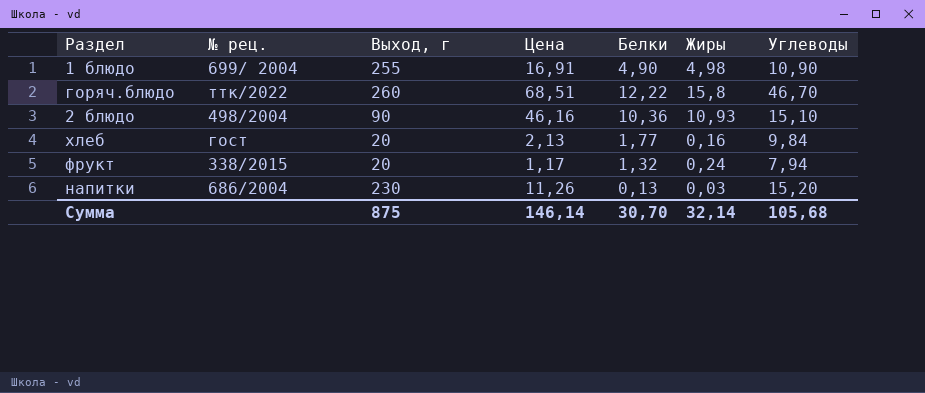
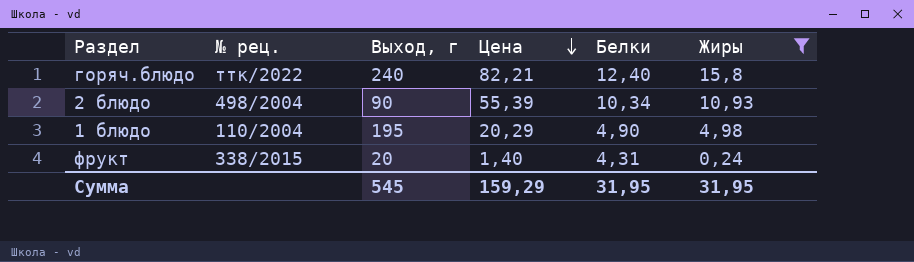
filter: none -> Жиры >= 0,24
row order: none -> Цена descending
column Углеводы | position: 7 -> none
горяч.блюдо | Выход, г: 260 -> 240
горяч.блюдо | Цена: 68,51 -> 82,21
горяч.блюдо | Белки: 12,22 -> 12,40
2 блюдо | Цена: 46,16 -> 55,39
2 блюдо | Белки: 10,36 -> 10,34
1 блюдо | № рец.: 699/ 2004 -> 110/2004
1 блюдо | Выход, г: 255 -> 195
1 блюдо | Цена: 16,91 -> 20,29
фрукт | Цена: 1,17 -> 1,40
фрукт | Белки: 1,32 -> 4,31
Сумма | Выход, г: 875 -> 545
Сумма | Цена: 146,14 -> 159,29
Сумма | Белки: 30,70 -> 31,95
Сумма | Жиры: 32,14 -> 31,95

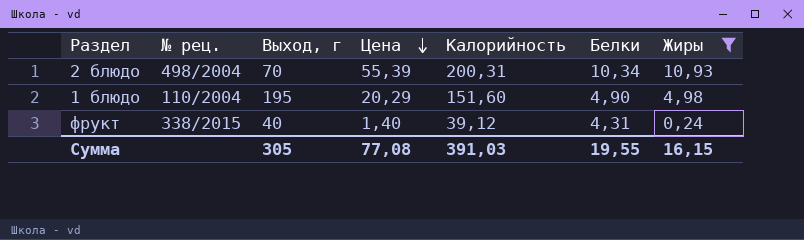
column Калорийность | position: none -> 5
row горяч.блюдо: ттк/2022 | 240 | 82,21 | 12,40 | 15,8 -> none
2 блюдо | Выход, г: 90 -> 70
фрукт | Выход, г: 20 -> 40
Сумма | Выход, г: 545 -> 305
Сумма | Цена: 159,29 -> 77,08
Сумма | Белки: 31,95 -> 19,55
Сумма | Жиры: 31,95 -> 16,15

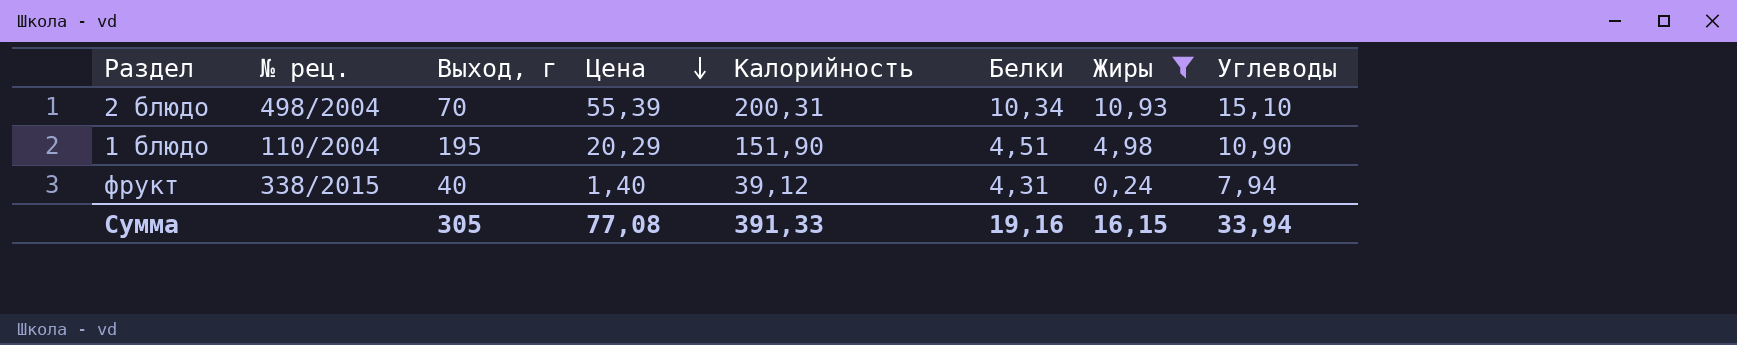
column Углеводы | position: none -> 8
1 блюдо | Калорийность: 151,60 -> 151,90
1 блюдо | Белки: 4,90 -> 4,51
Сумма | Калорийность: 391,03 -> 391,33
Сумма | Белки: 19,55 -> 19,16

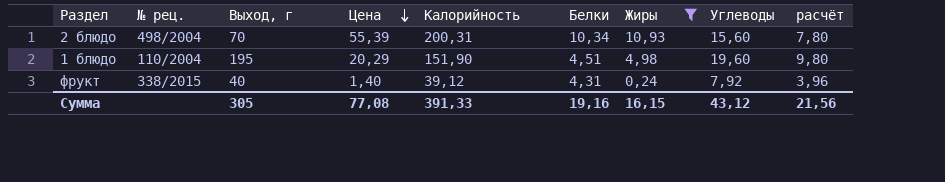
column расчёт | formula: none -> [Углеводы] * 0,5
2 блюдо | Углеводы: 15,10 -> 15,60
1 блюдо | Углеводы: 10,90 -> 19,60
фрукт | Углеводы: 7,94 -> 7,92
Сумма | Углеводы: 33,94 -> 43,12

